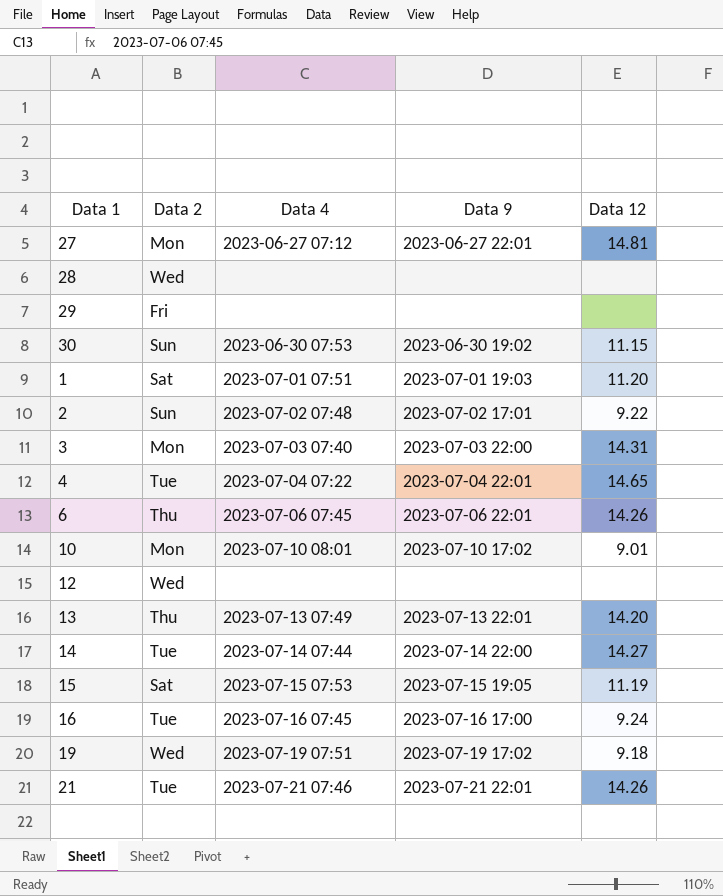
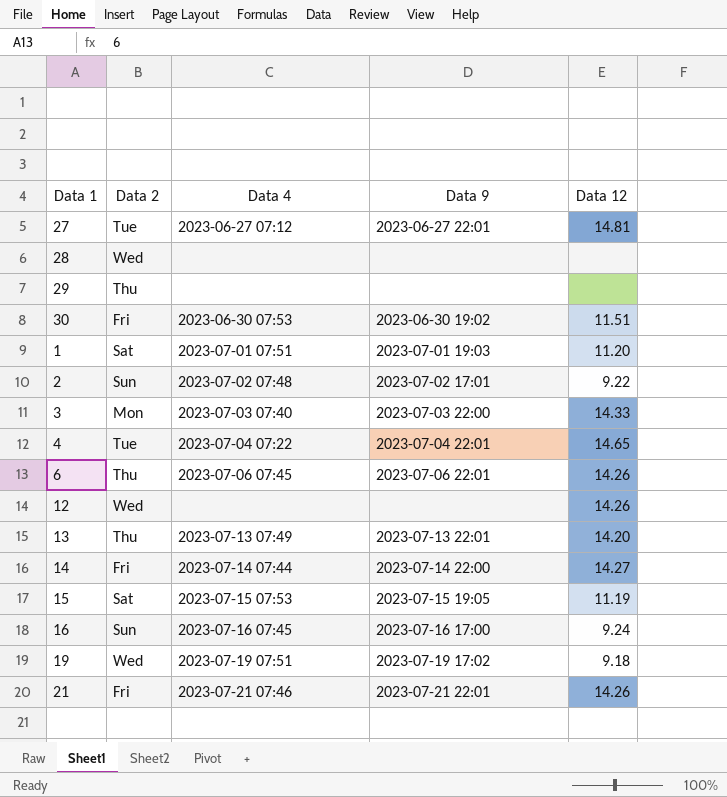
row 10: Mon | 2023-07-10 08:01 | 2023-07-10 17:02 | 9.01 -> none
27 | Data 2: Mon -> Tue
29 | Data 2: Fri -> Thu
30 | Data 2: Sun -> Fri
30 | Data 12: 11.15 -> 11.51
3 | Data 12: 14.31 -> 14.33
12 | Data 12: none -> 14.26
14 | Data 2: Tue -> Fri
16 | Data 2: Tue -> Sun
21 | Data 2: Tue -> Fri

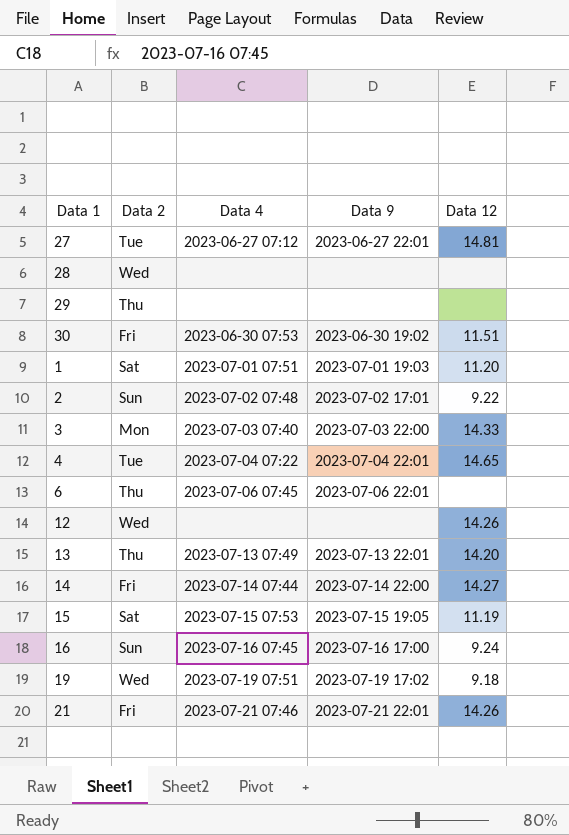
6 | Data 12: 14.26 -> none

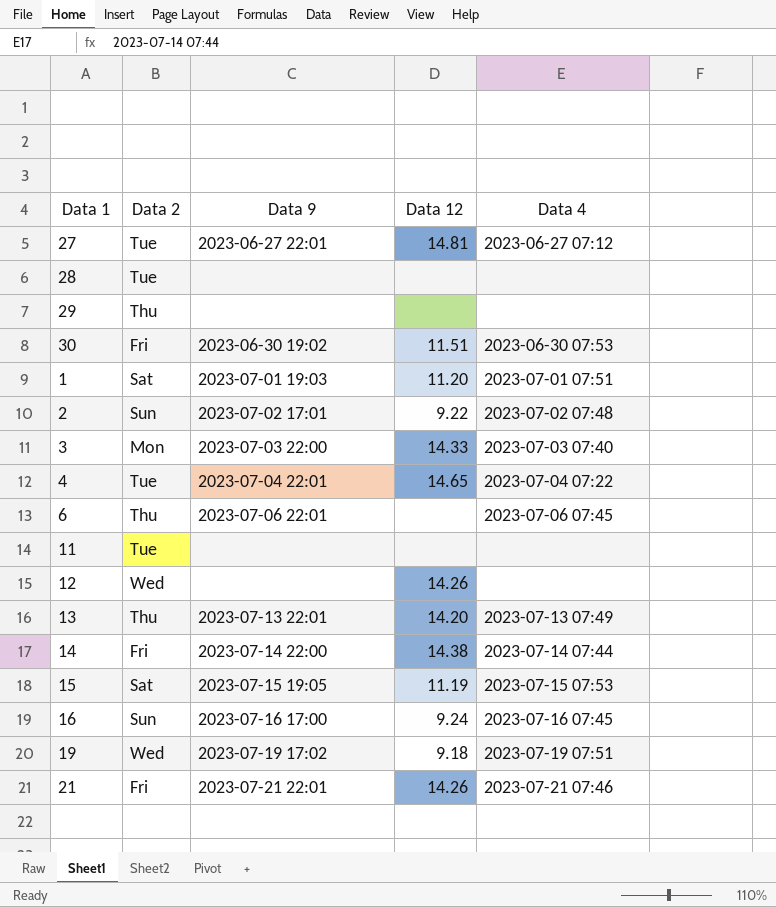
column Data 4 | position: 3 -> 5
28 | Data 2: Wed -> Tue
row 11: none -> Tue | none | none | none
14 | Data 12: 14.27 -> 14.38

